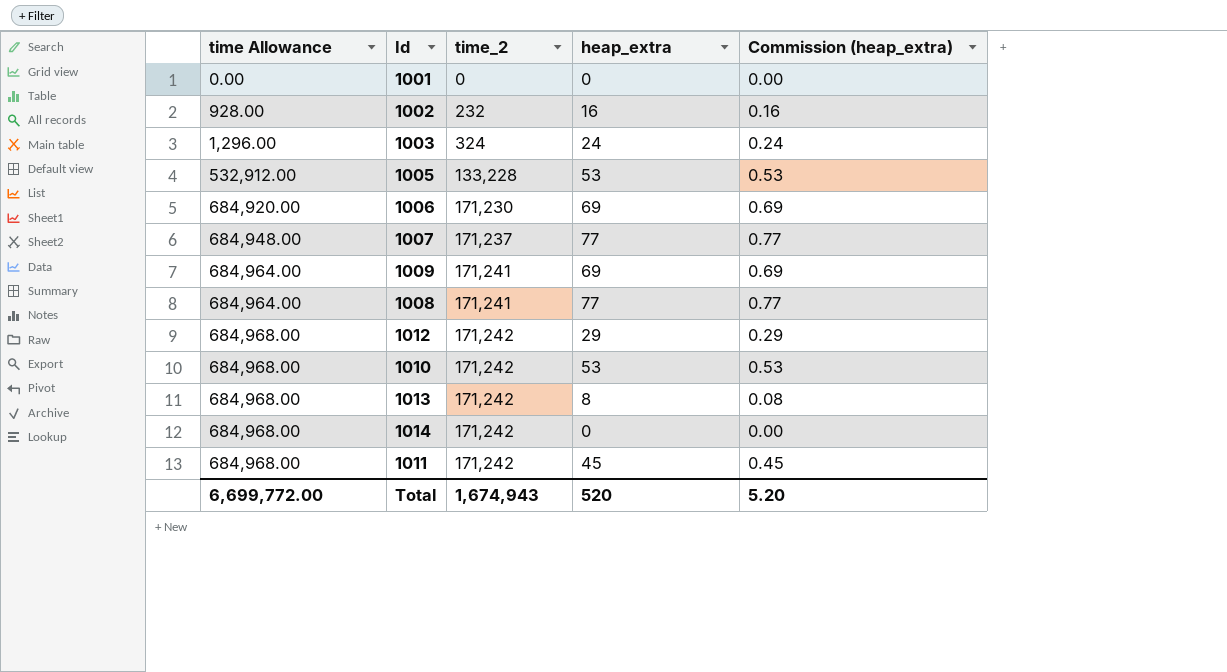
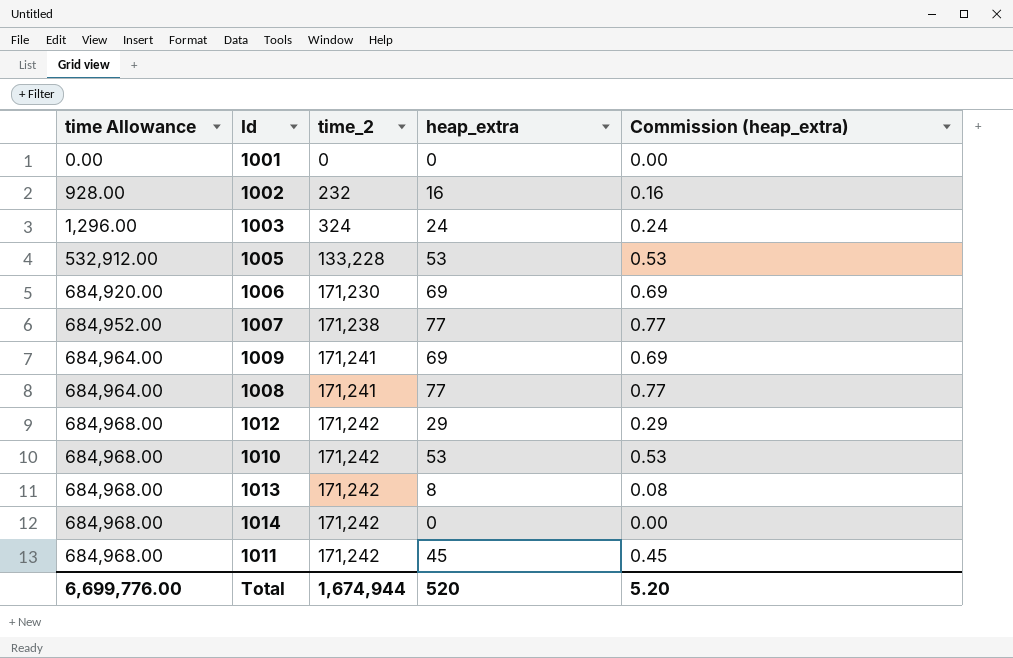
1007 | time Allowance: 684,948.00 -> 684,952.00
1007 | time_2: 171,237 -> 171,238
Total | time Allowance: 6,699,772.00 -> 6,699,776.00
Total | time_2: 1,674,943 -> 1,674,944

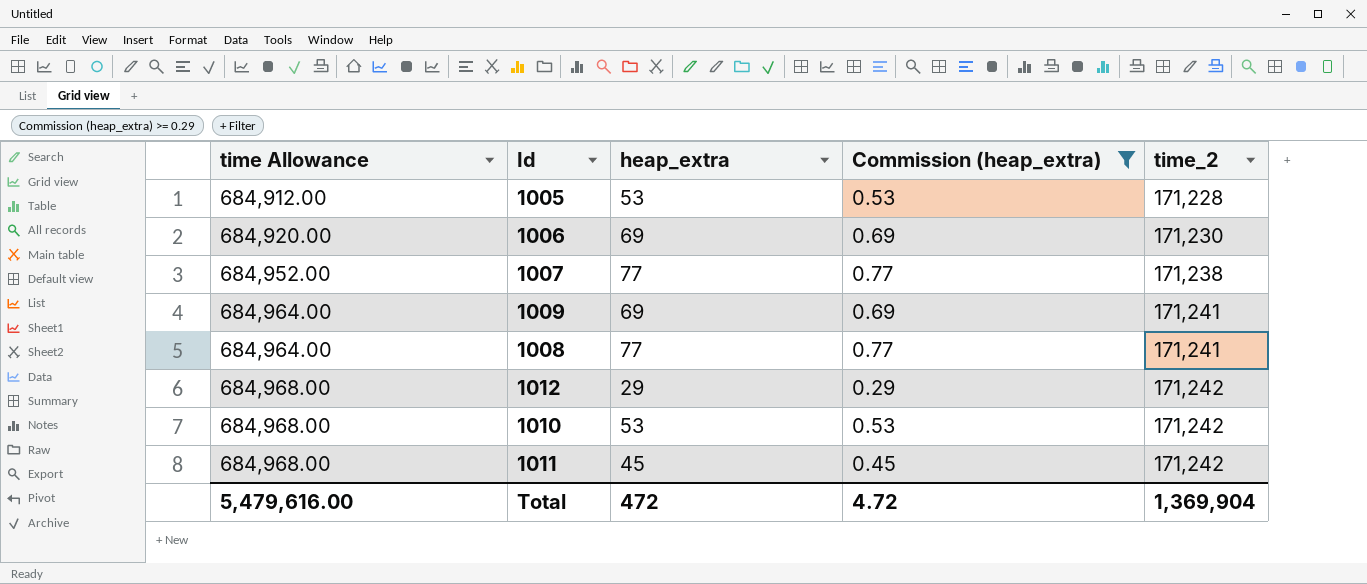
filter: none -> Commission (heap_extra) >= 0.29
column time_2 | position: 3 -> 5
1005 | time Allowance: 532,912.00 -> 684,912.00
1005 | time_2: 133,228 -> 171,228
Total | time Allowance: 6,699,776.00 -> 5,479,616.00
Total | heap_extra: 520 -> 472
Total | Commission (heap_extra): 5.20 -> 4.72
Total | time_2: 1,674,944 -> 1,369,904

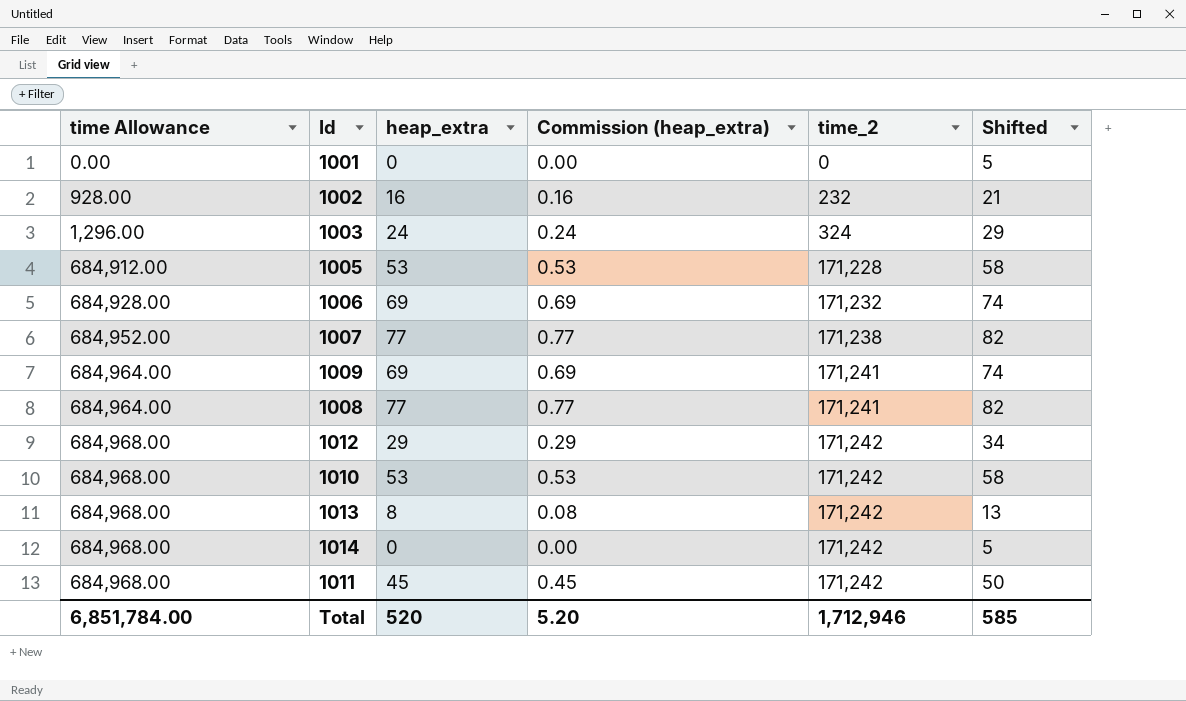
filter: Commission (heap_extra) >= 0.29 -> none
column Shifted | formula: none -> [heap_extra] + 5
1006 | time Allowance: 684,920.00 -> 684,928.00
1006 | time_2: 171,230 -> 171,232
Total | time Allowance: 5,479,616.00 -> 6,851,784.00
Total | heap_extra: 472 -> 520
Total | Commission (heap_extra): 4.72 -> 5.20
Total | time_2: 1,369,904 -> 1,712,946

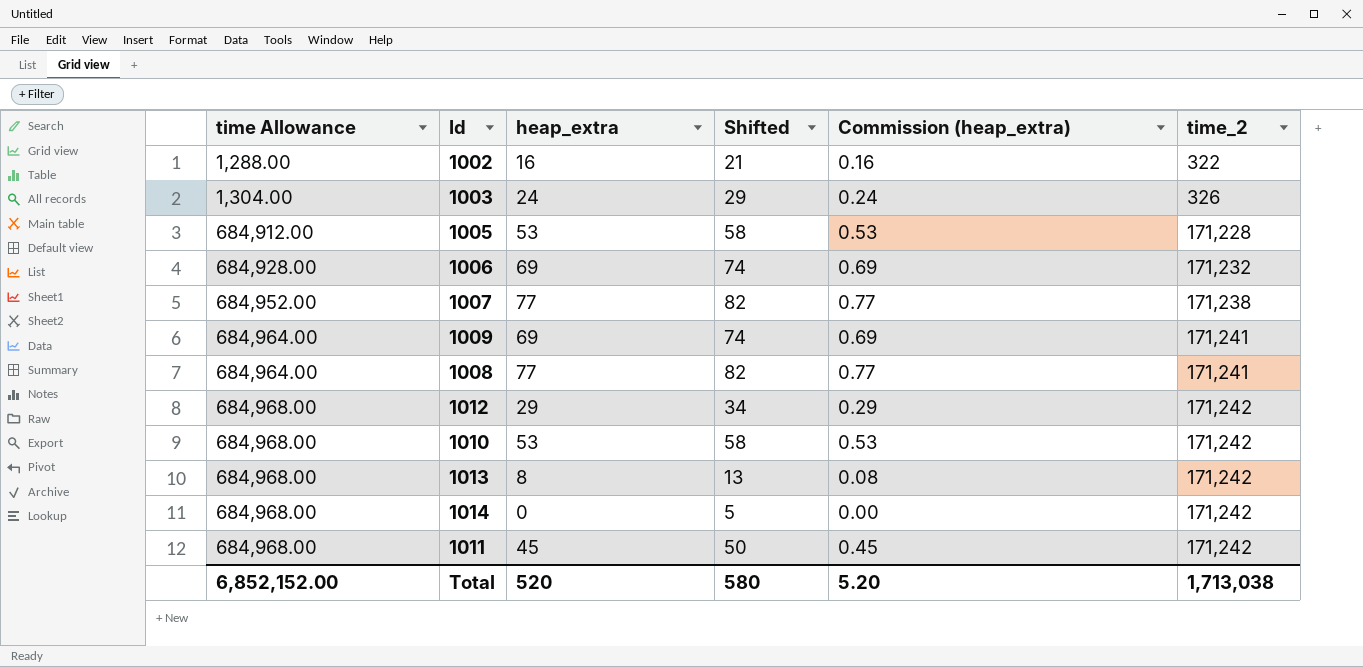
column Shifted | position: 6 -> 4
row 1001: 0.00 | 0 | 0.00 | 0 | 5 -> none
1002 | time Allowance: 928.00 -> 1,288.00
1002 | time_2: 232 -> 322
1003 | time Allowance: 1,296.00 -> 1,304.00
1003 | time_2: 324 -> 326
Total | time Allowance: 6,851,784.00 -> 6,852,152.00
Total | Shifted: 585 -> 580
Total | time_2: 1,712,946 -> 1,713,038

